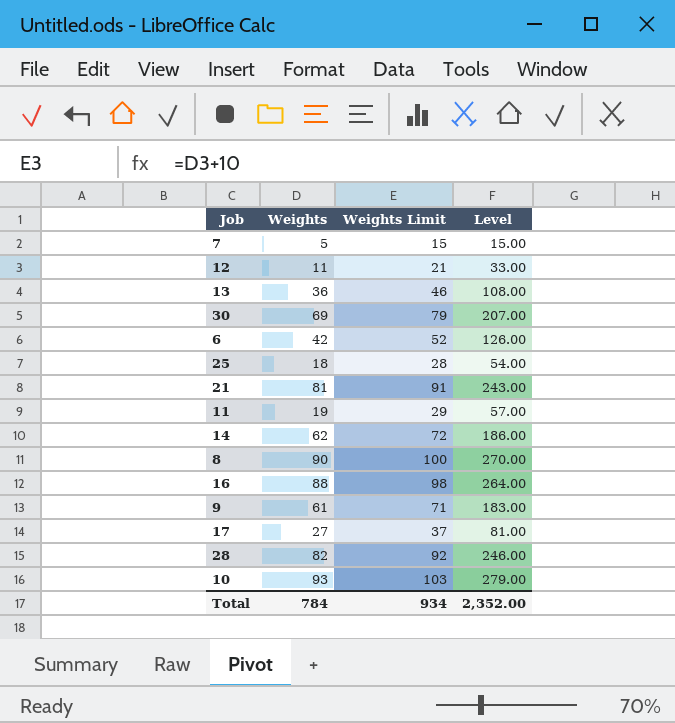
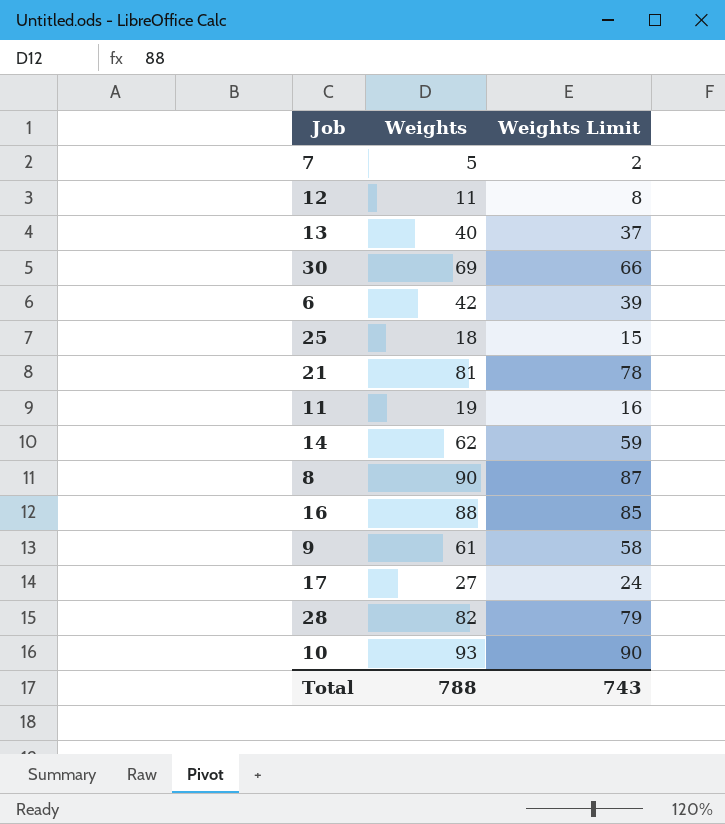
column Level | formula: [Weights] * 3 -> none
column Weights Limit | formula: [Weights] + 10 -> [Weights] - 3
13 | Weights: 36 -> 40
Total | Weights: 784 -> 788
Total | Weights Limit: 934 -> 743

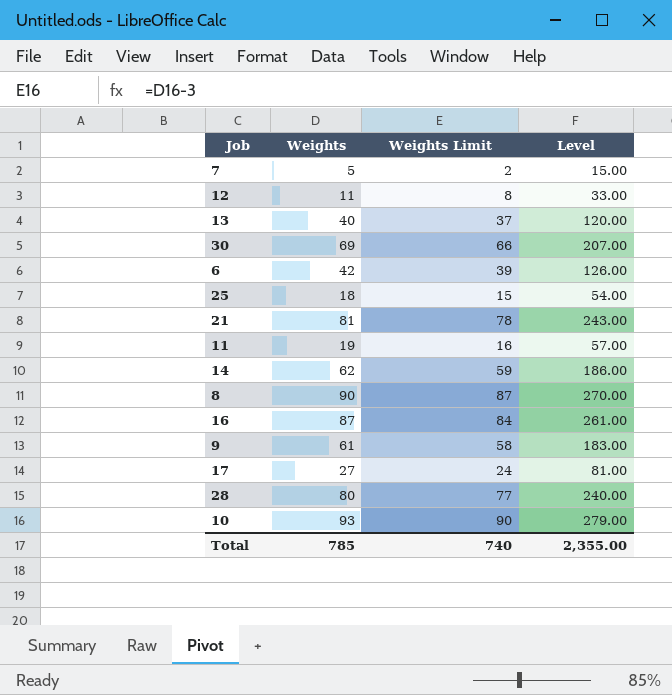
column Level | formula: none -> [Weights] * 3
16 | Weights: 88 -> 87
16 | Weights Limit: 85 -> 84
28 | Weights: 82 -> 80
28 | Weights Limit: 79 -> 77
Total | Weights: 788 -> 785
Total | Weights Limit: 743 -> 740

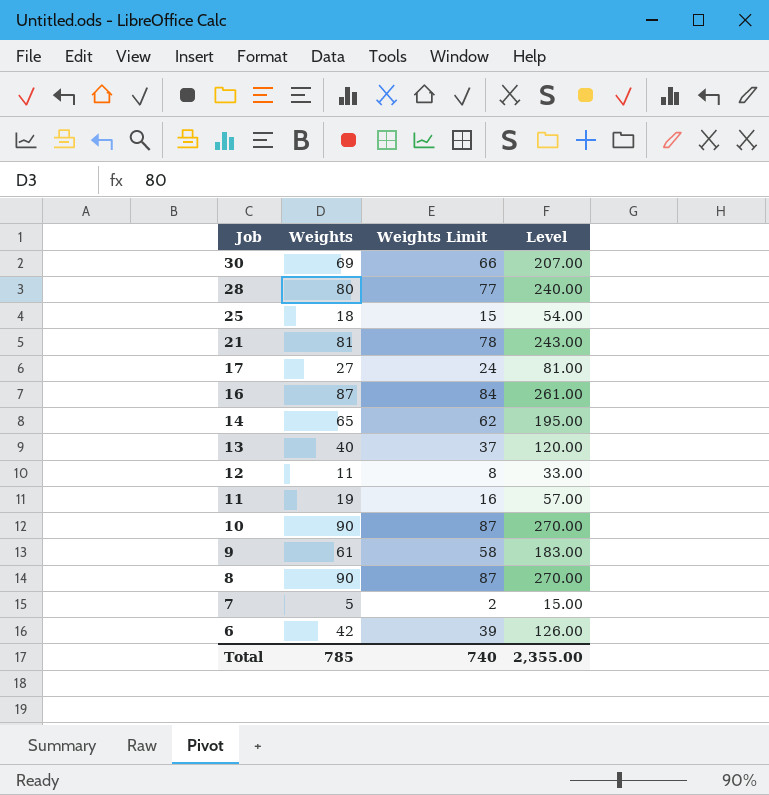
row order: none -> Job descending
14 | Weights: 62 -> 65
14 | Weights Limit: 59 -> 62
14 | Level: 186.00 -> 195.00
10 | Weights: 93 -> 90
10 | Weights Limit: 90 -> 87
10 | Level: 279.00 -> 270.00

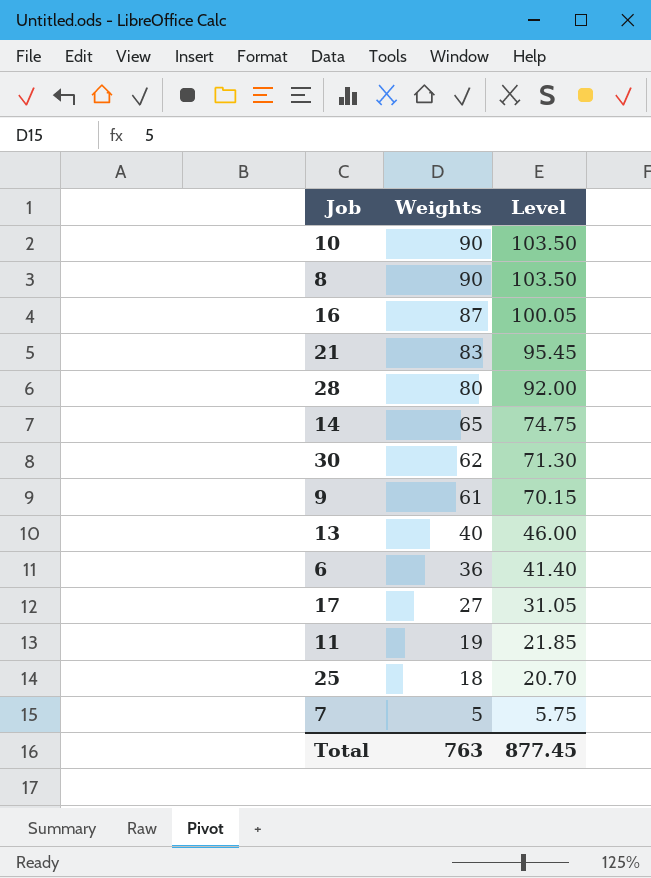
row order: Job descending -> Weights descending
column Weights Limit | formula: [Weights] - 3 -> none
column Level | formula: [Weights] * 3 -> [Weights] * 1.15
row 12: 11 | 8 | 33.00 -> none
21 | Weights: 81 -> 83
30 | Weights: 69 -> 62
6 | Weights: 42 -> 36
Total | Weights: 785 -> 763
Total | Level: 2,355.00 -> 877.45

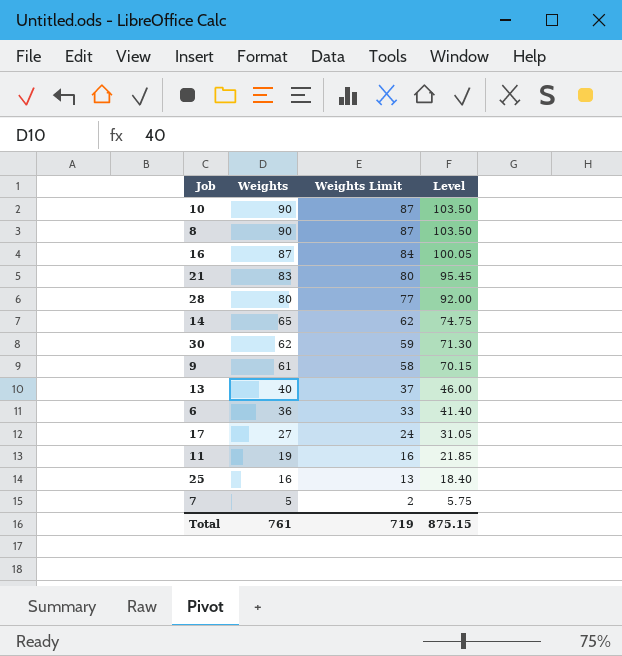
column Weights Limit | formula: none -> [Weights] - 3
25 | Weights: 18 -> 16
25 | Level: 20.70 -> 18.40
Total | Weights: 763 -> 761
Total | Level: 877.45 -> 875.15

